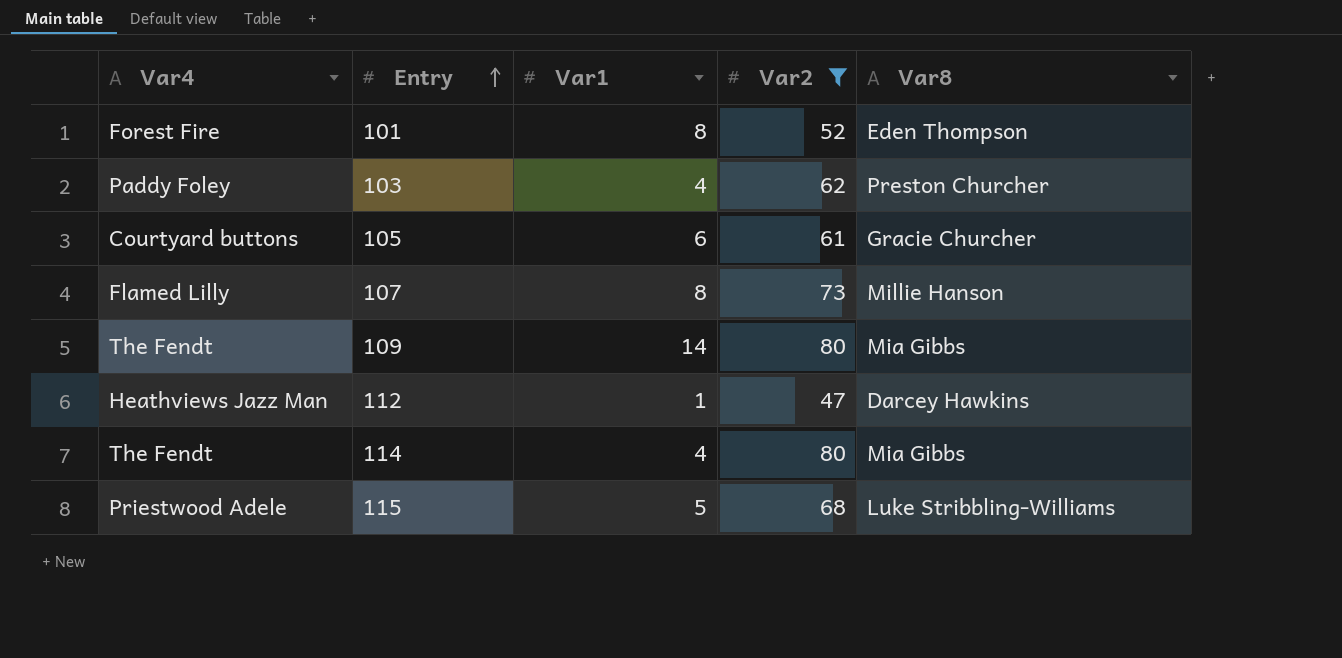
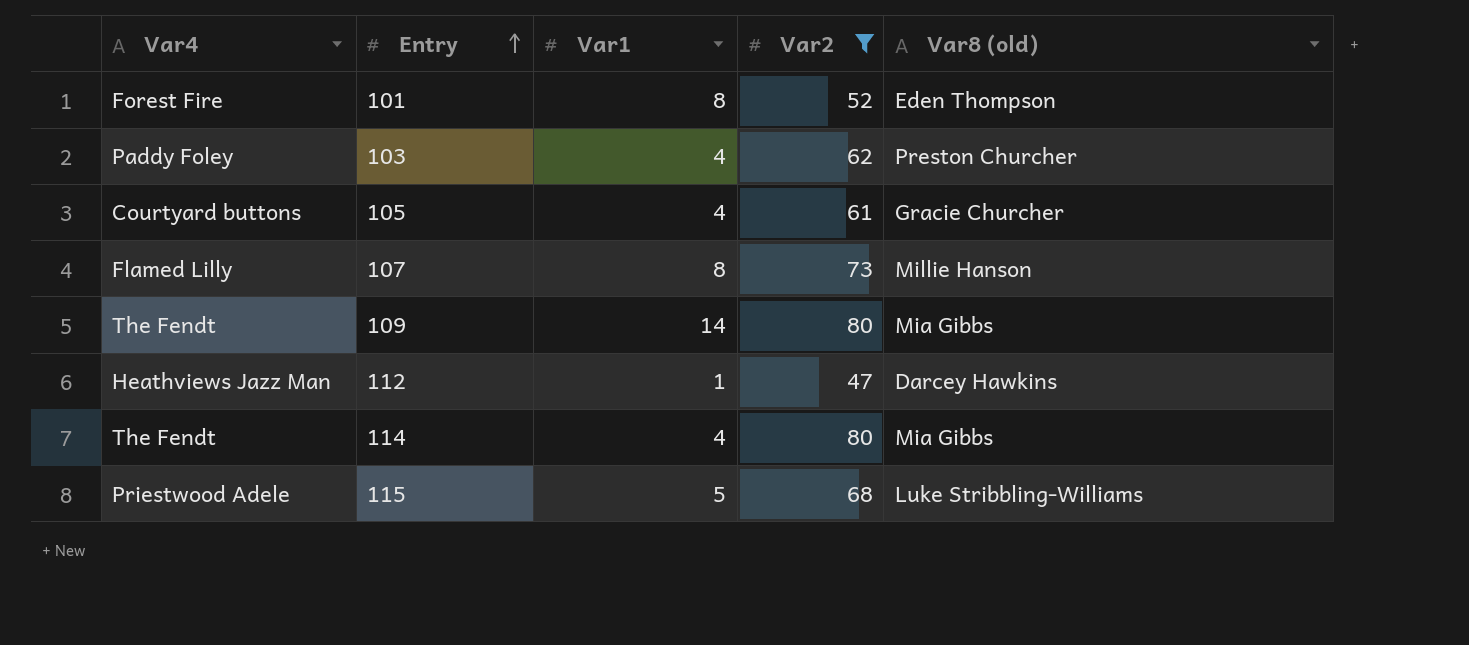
column name: Var8 -> Var8 (old)
105 | Var1: 6 -> 4

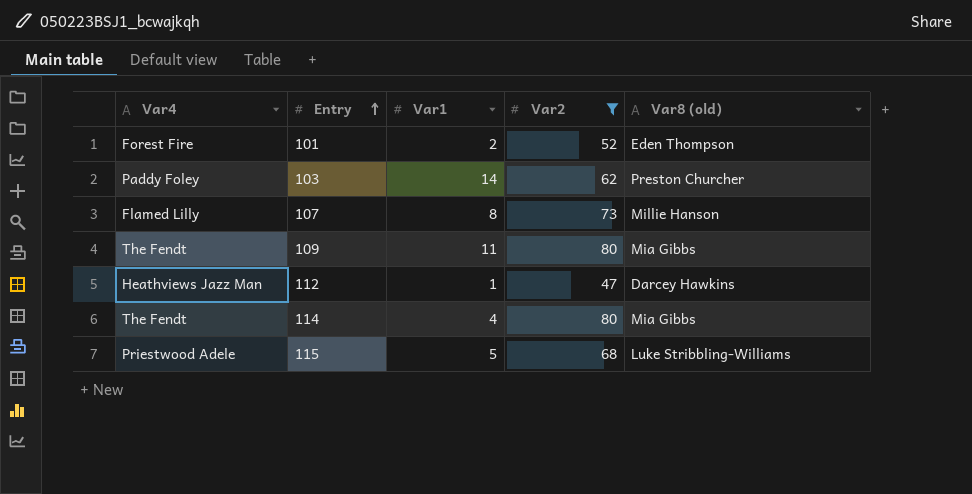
row 105: Courtyard buttons | 4 | 61 | Gracie Churcher -> none
101 | Var1: 8 -> 2
103 | Var1: 4 -> 14
109 | Var1: 14 -> 11

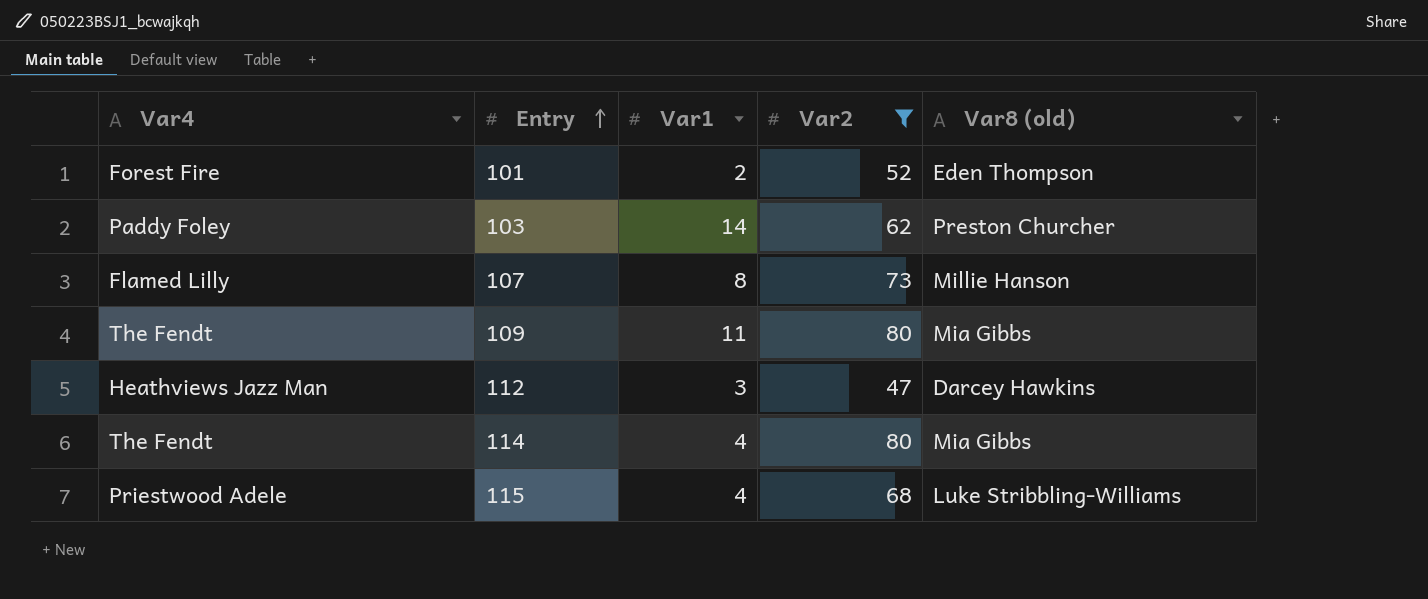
112 | Var1: 1 -> 3
115 | Var1: 5 -> 4

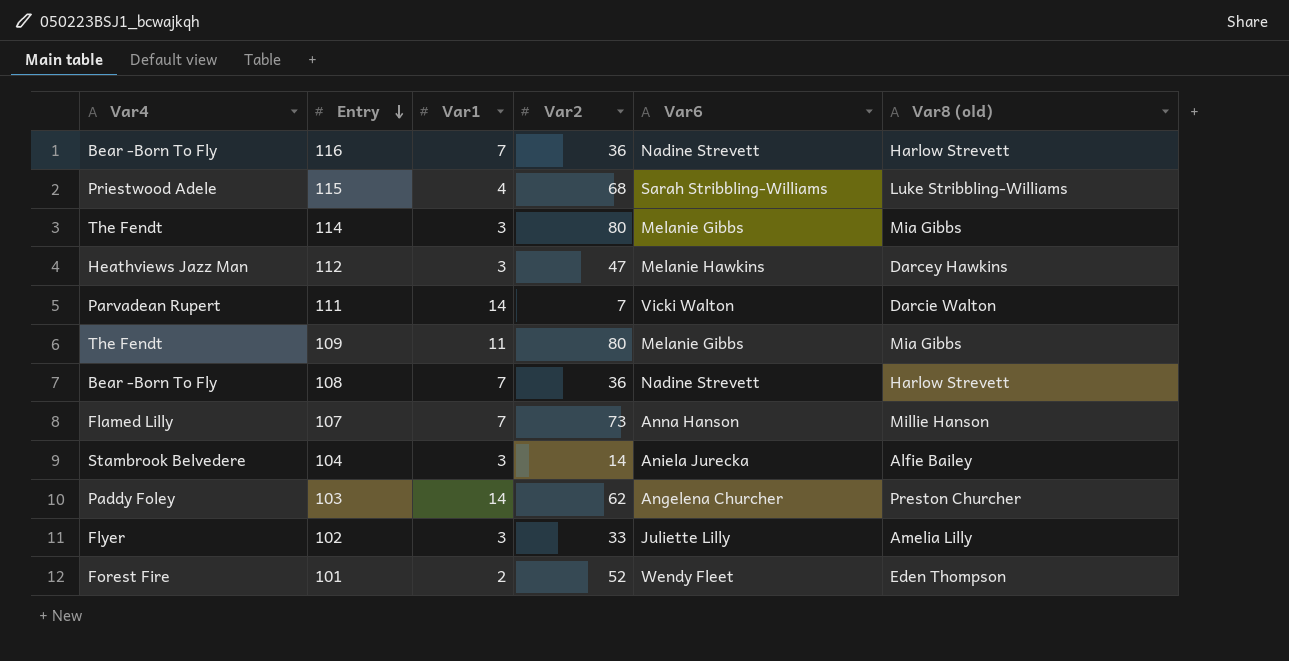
filter: Var2 >= 47 -> none
row order: Entry ascending -> Entry descending
column Var6 | position: none -> 5
114 | Var1: 4 -> 3
107 | Var1: 8 -> 7

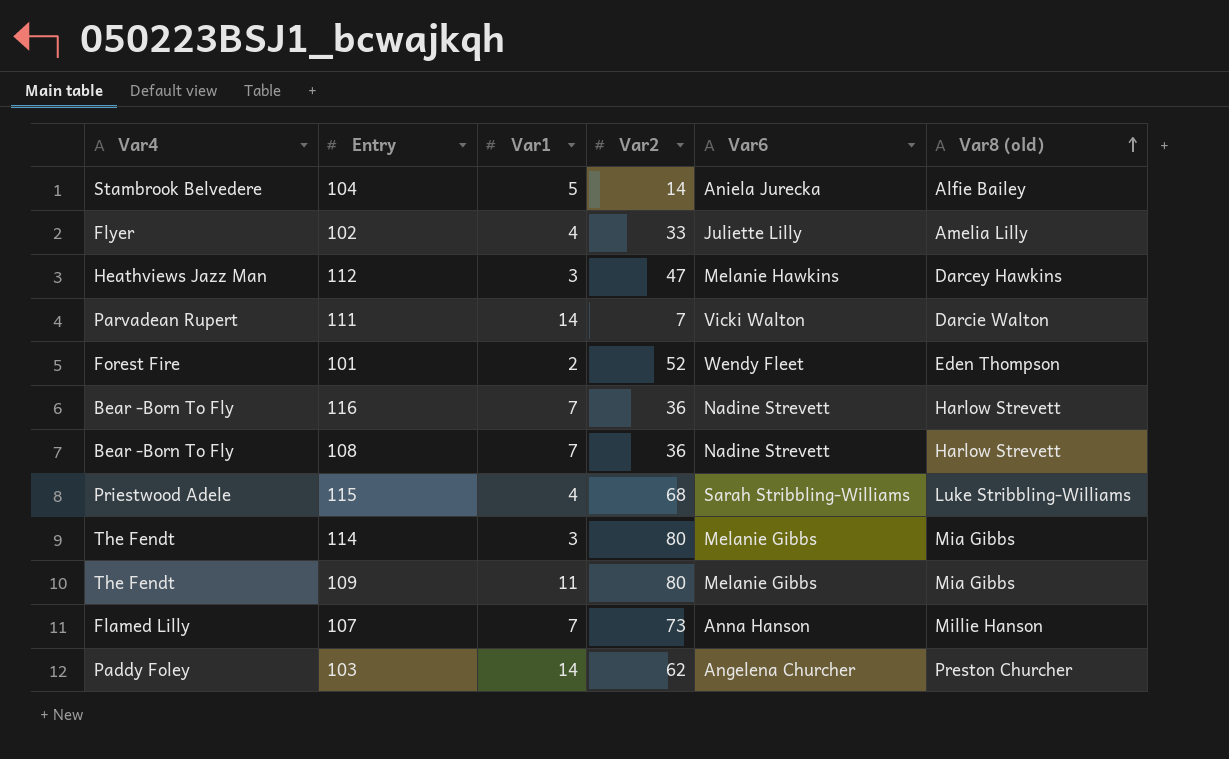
row order: Entry descending -> Var8 (old) ascending
104 | Var1: 3 -> 5
102 | Var1: 3 -> 4

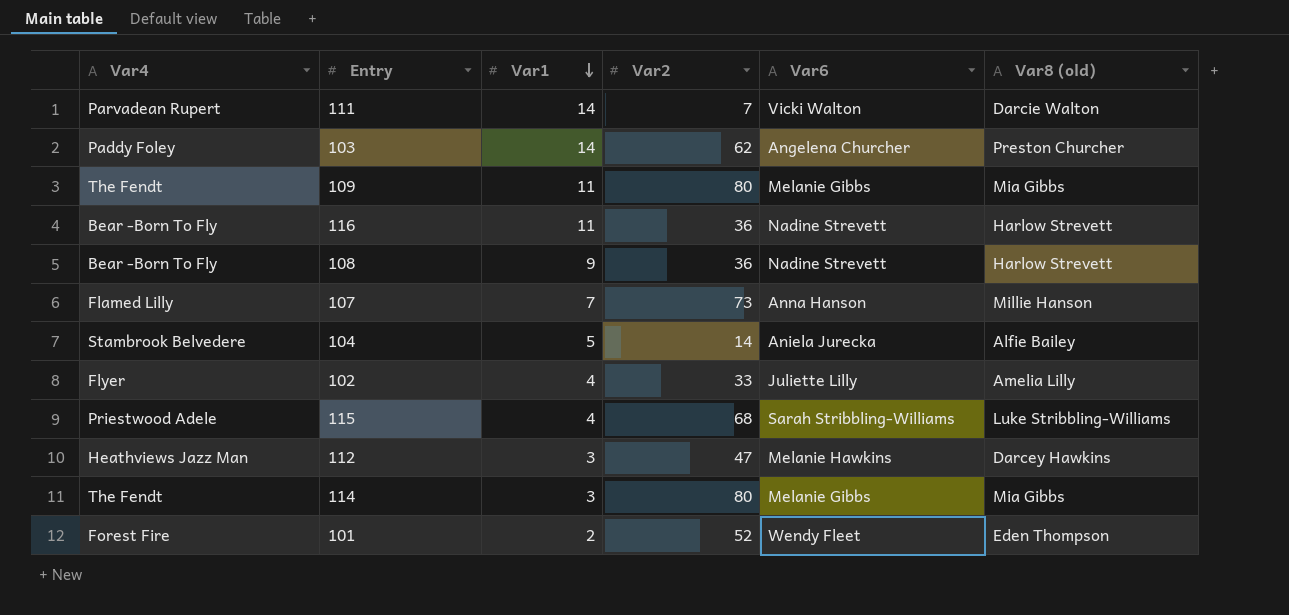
row order: Var8 (old) ascending -> Var1 descending
116 | Var1: 7 -> 11
108 | Var1: 7 -> 9

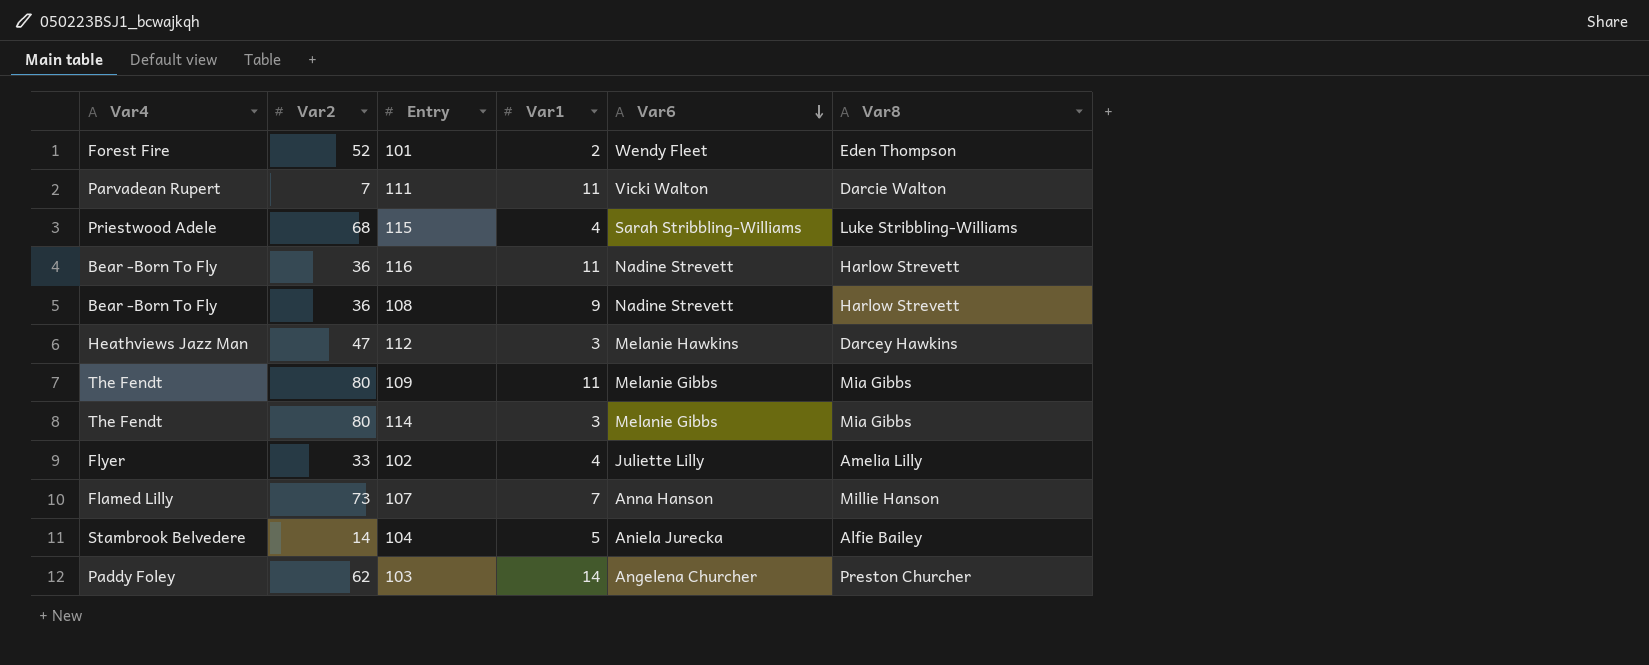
row order: Var1 descending -> Var6 descending
column Var2 | position: 4 -> 2
column name: Var8 (old) -> Var8
111 | Var1: 14 -> 11

